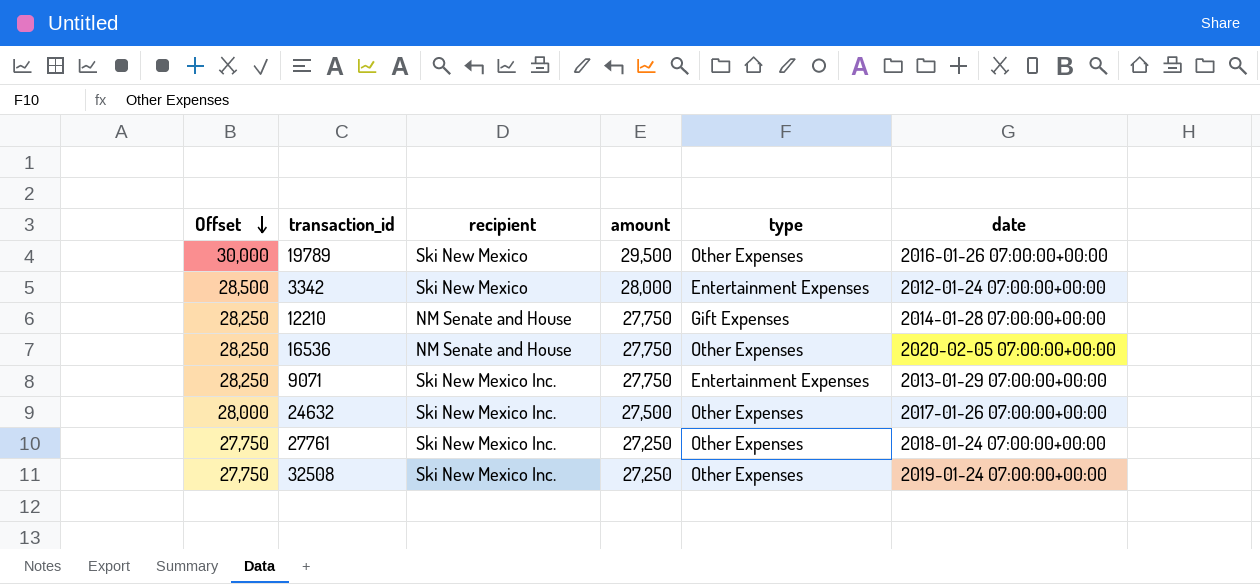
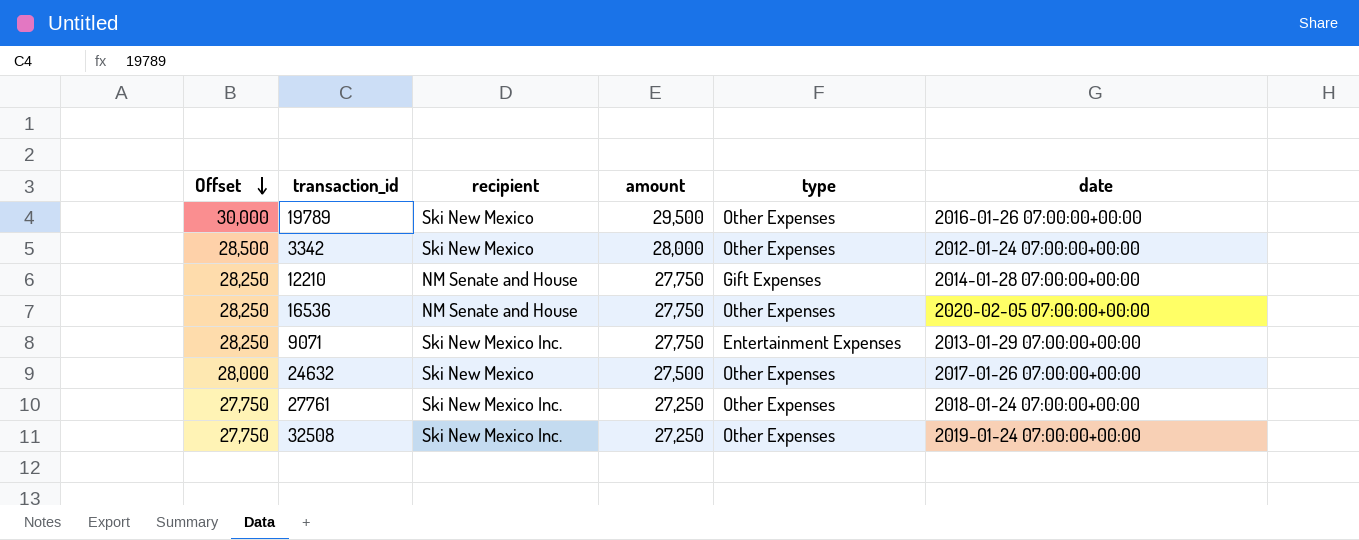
3342 | type: Entertainment Expenses -> Other Expenses
24632 | recipient: Ski New Mexico Inc. -> Ski New Mexico

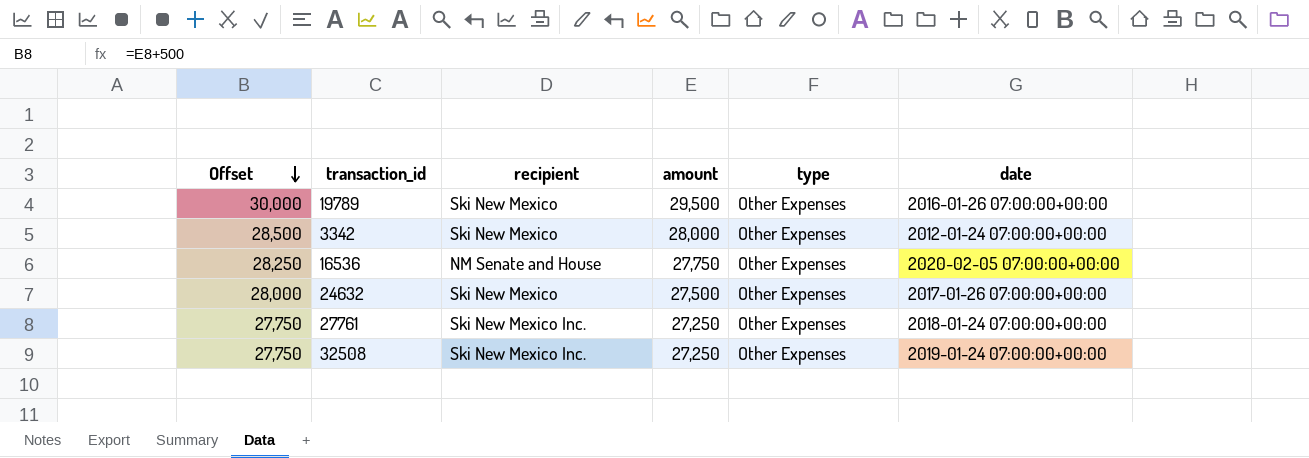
row 12210: 28,250 | NM Senate and House | 27,750 | Gift Expenses | 2014-01-28 07:00:00+00:00 -> none
row 9071: 28,250 | Ski New Mexico Inc. | 27,750 | Entertainment Expenses | 2013-01-29 07:00:00+00:00 -> none

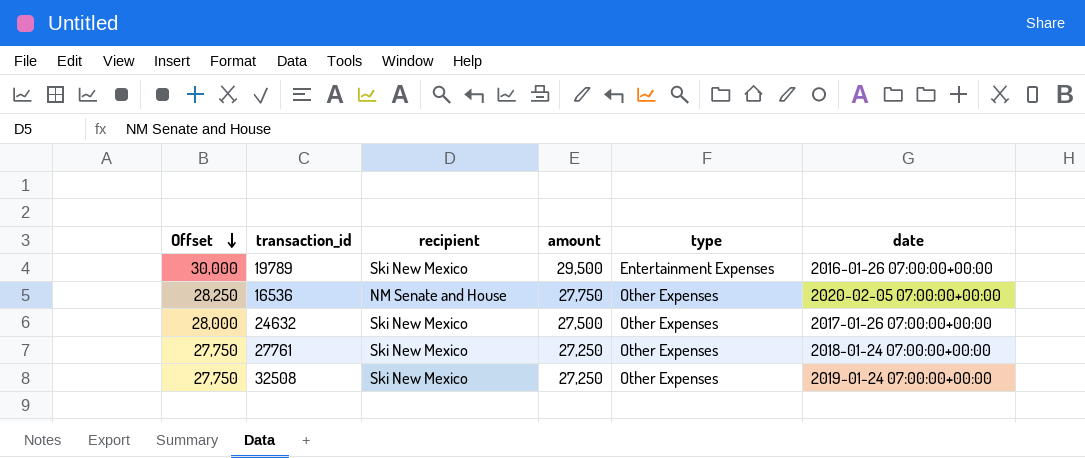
row 3342: 28,500 | Ski New Mexico | 28,000 | Other Expenses | 2012-01-24 07:00:00+00:00 -> none
19789 | type: Other Expenses -> Entertainment Expenses
27761 | recipient: Ski New Mexico Inc. -> Ski New Mexico
32508 | recipient: Ski New Mexico Inc. -> Ski New Mexico

